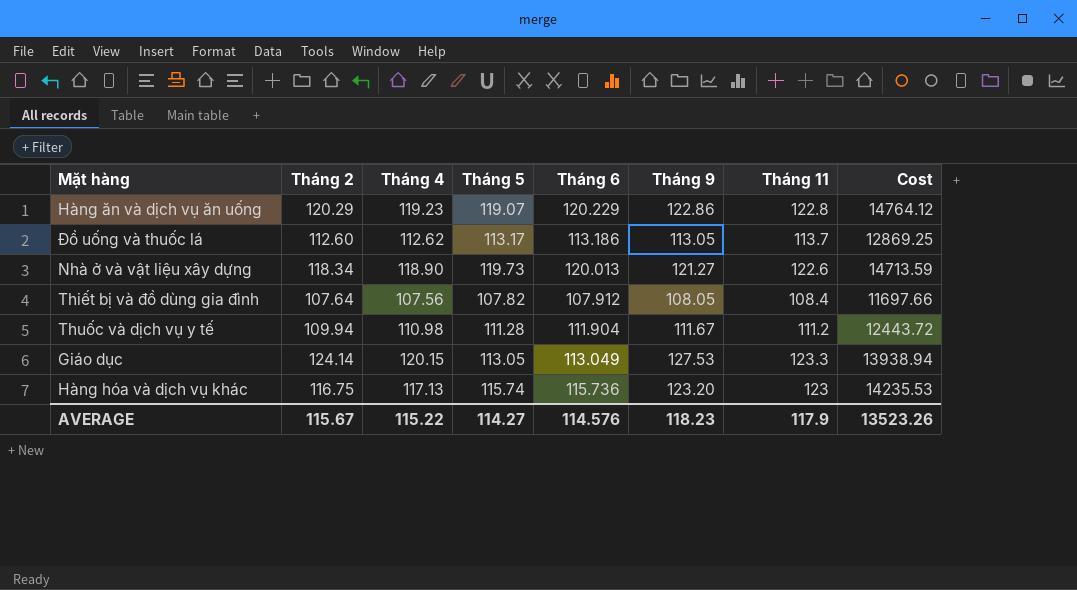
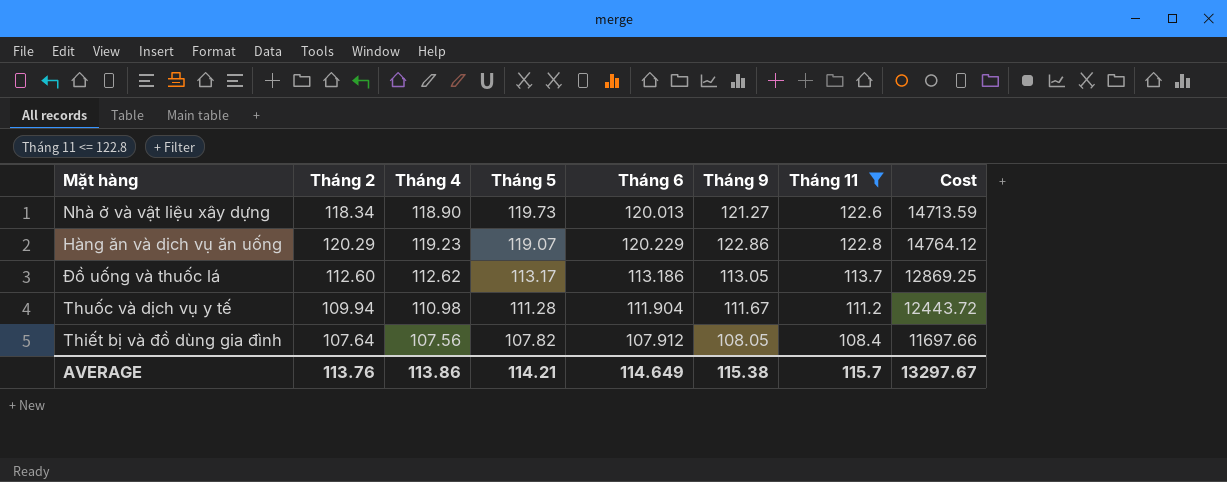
filter: none -> Tháng 11 <= 122.8
row order: none -> Tháng 5 descending
AVERAGE | Tháng 2: 115.67 -> 113.76
AVERAGE | Tháng 4: 115.22 -> 113.86
AVERAGE | Tháng 5: 114.27 -> 114.21
AVERAGE | Tháng 6: 114.576 -> 114.649
AVERAGE | Tháng 9: 118.23 -> 115.38
AVERAGE | Tháng 11: 117.9 -> 115.7
AVERAGE | Cost: 13523.26 -> 13297.67

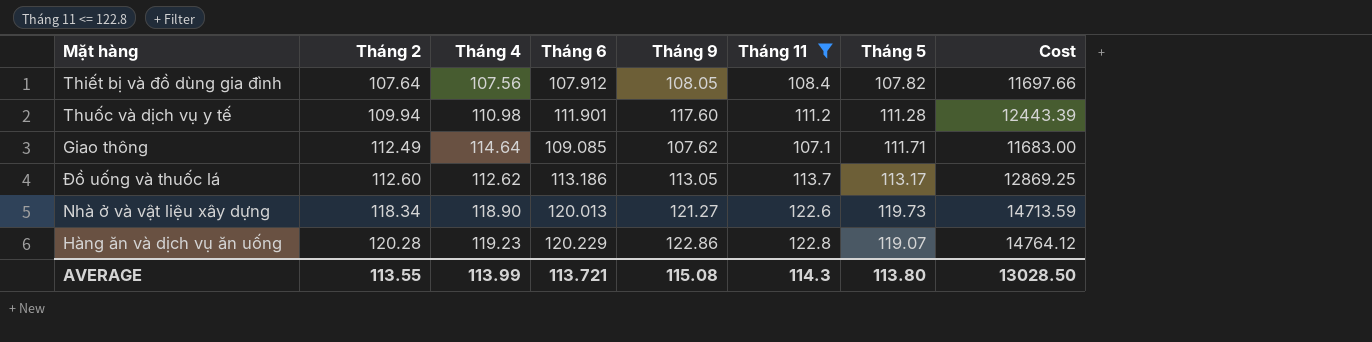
row order: Tháng 5 descending -> Tháng 2 ascending
column Tháng 5 | position: 4 -> 7
Thuốc và dịch vụ y tế | Tháng 6: 111.904 -> 111.901
Thuốc và dịch vụ y tế | Tháng 9: 111.67 -> 117.60
Thuốc và dịch vụ y tế | Cost: 12443.72 -> 12443.39
row Giao thông: none -> 112.49 | 114.64 | 109.085 | 107.62 | 107.1 | 111.71 | 11683.00
Hàng ăn và dịch vụ ăn uống | Tháng 2: 120.29 -> 120.28
AVERAGE | Tháng 2: 113.76 -> 113.55
AVERAGE | Tháng 4: 113.86 -> 113.99
AVERAGE | Tháng 6: 114.649 -> 113.721
AVERAGE | Tháng 9: 115.38 -> 115.08
AVERAGE | Tháng 11: 115.7 -> 114.3
AVERAGE | Tháng 5: 114.21 -> 113.80
AVERAGE | Cost: 13297.67 -> 13028.50

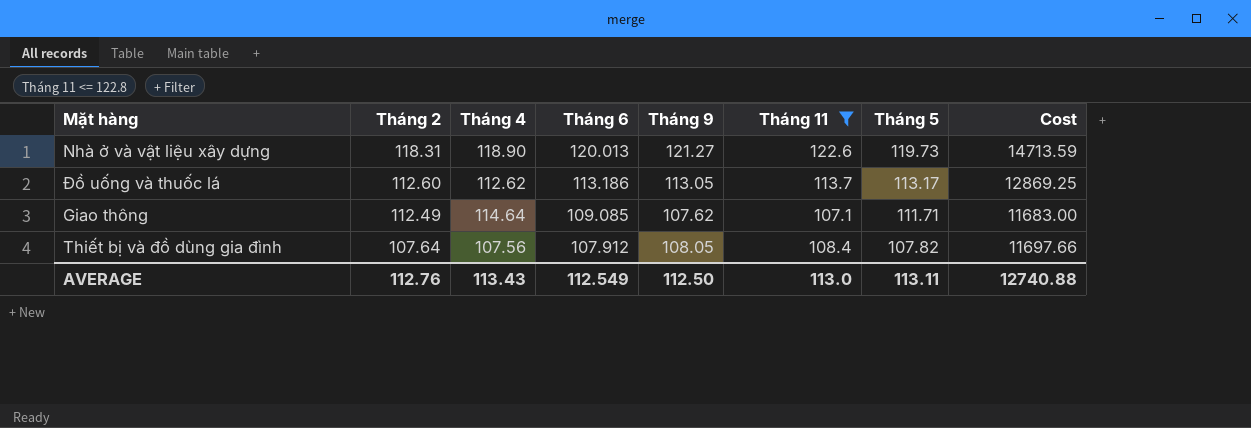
row order: Tháng 2 ascending -> Tháng 2 descending
row Thuốc và dịch vụ y tế: 109.94 | 110.98 | 111.901 | 117.60 | 111.2 | 111.28 | 12443.39 -> none
row Hàng ăn và dịch vụ ăn uống: 120.28 | 119.23 | 120.229 | 122.86 | 122.8 | 119.07 | 14764.12 -> none
Nhà ở và vật liệu xây dựng | Tháng 2: 118.34 -> 118.31
AVERAGE | Tháng 2: 113.55 -> 112.76
AVERAGE | Tháng 4: 113.99 -> 113.43
AVERAGE | Tháng 6: 113.721 -> 112.549
AVERAGE | Tháng 9: 115.08 -> 112.50
AVERAGE | Tháng 11: 114.3 -> 113.0
AVERAGE | Tháng 5: 113.80 -> 113.11
AVERAGE | Cost: 13028.50 -> 12740.88

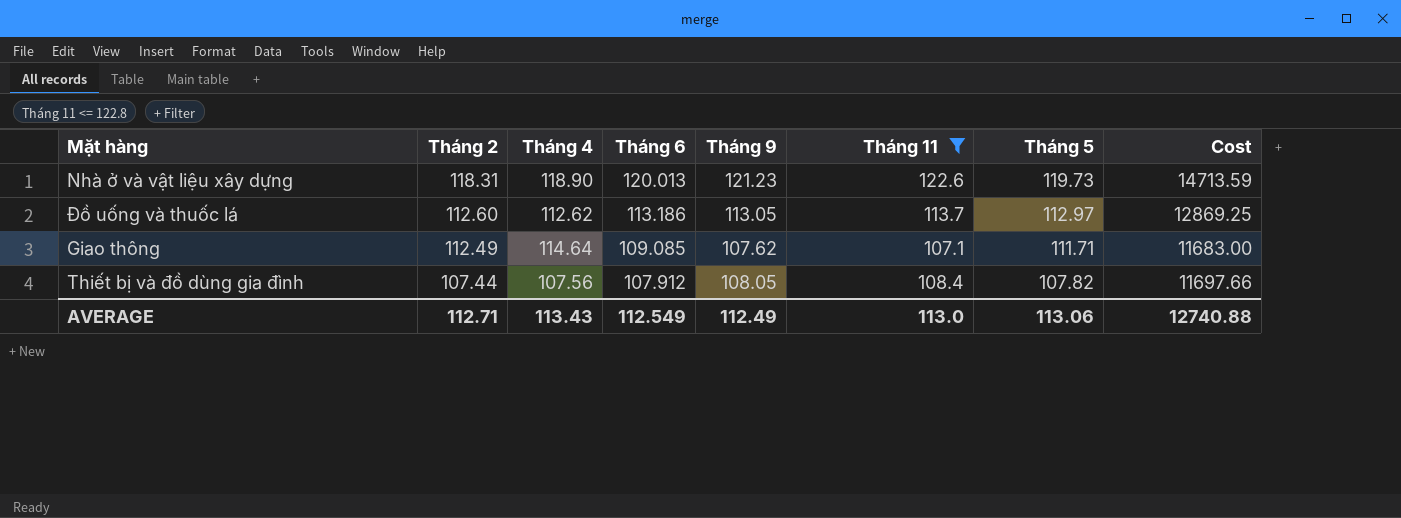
Nhà ở và vật liệu xây dựng | Tháng 9: 121.27 -> 121.23
Đồ uống và thuốc lá | Tháng 5: 113.17 -> 112.97
Thiết bị và đồ dùng gia đình | Tháng 2: 107.64 -> 107.44
AVERAGE | Tháng 2: 112.76 -> 112.71
AVERAGE | Tháng 9: 112.50 -> 112.49
AVERAGE | Tháng 5: 113.11 -> 113.06

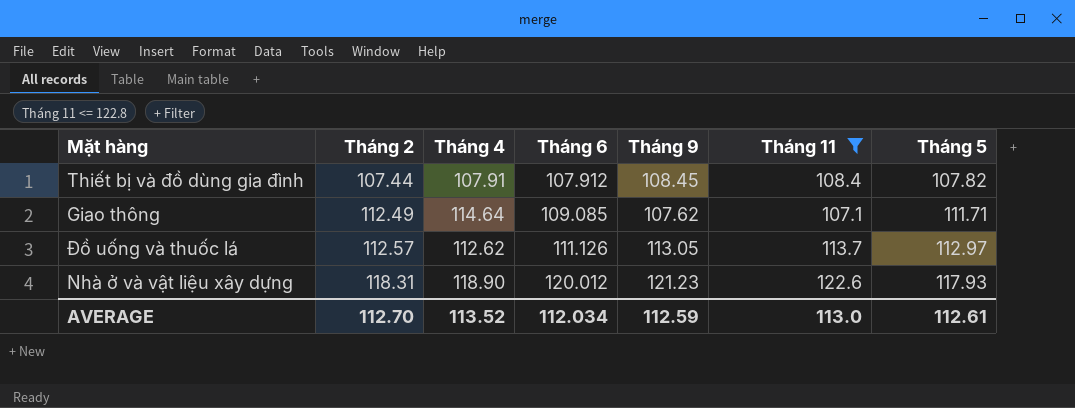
row order: Tháng 2 descending -> Tháng 2 ascending
column Cost | formula: [Tháng 6] * [Tháng 11] -> none
Thiết bị và đồ dùng gia đình | Tháng 4: 107.56 -> 107.91
Thiết bị và đồ dùng gia đình | Tháng 9: 108.05 -> 108.45
Đồ uống và thuốc lá | Tháng 2: 112.60 -> 112.57
Đồ uống và thuốc lá | Tháng 6: 113.186 -> 111.126
Nhà ở và vật liệu xây dựng | Tháng 6: 120.013 -> 120.012
Nhà ở và vật liệu xây dựng | Tháng 5: 119.73 -> 117.93
AVERAGE | Tháng 2: 112.71 -> 112.70
AVERAGE | Tháng 4: 113.43 -> 113.52
AVERAGE | Tháng 6: 112.549 -> 112.034
AVERAGE | Tháng 9: 112.49 -> 112.59
AVERAGE | Tháng 5: 113.06 -> 112.61

